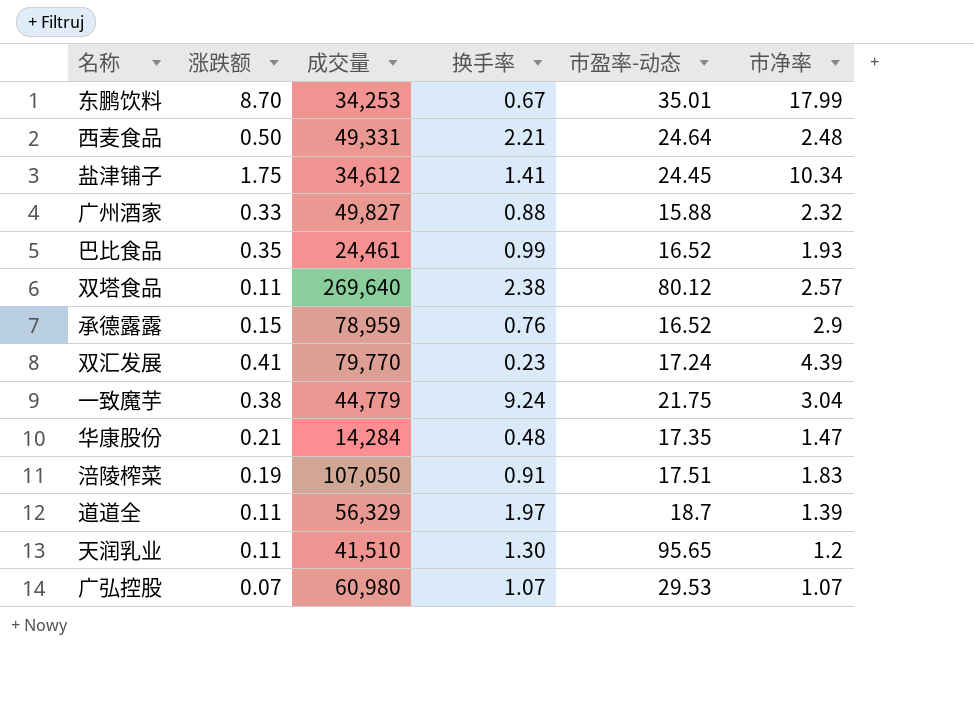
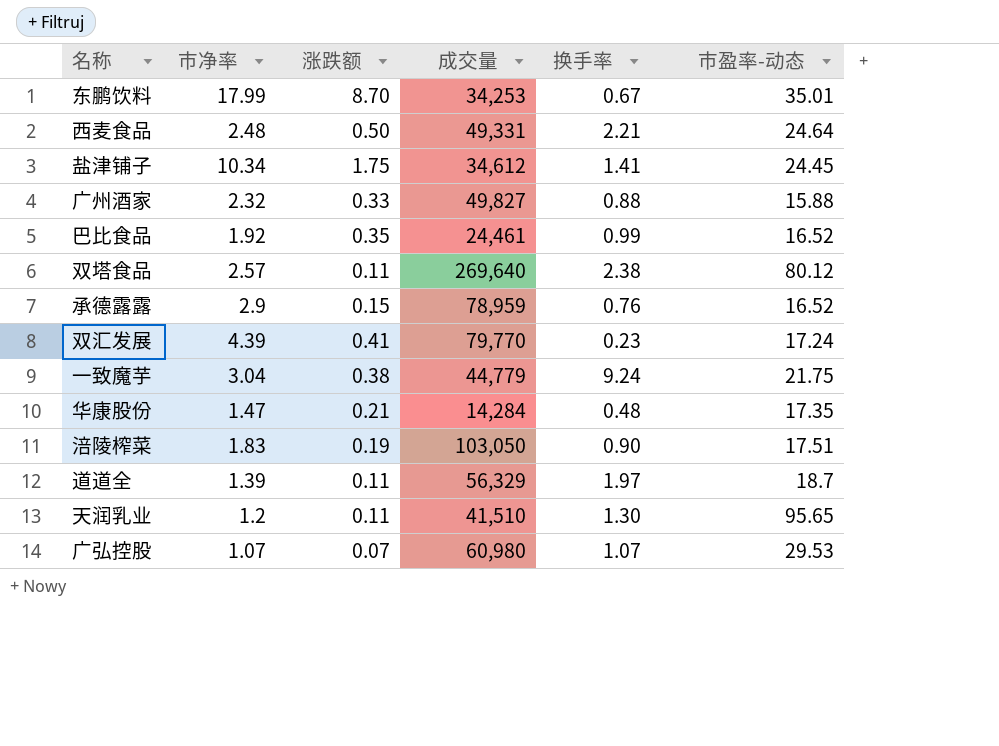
column 市净率 | position: 6 -> 2
巴比食品 | 市净率: 1.93 -> 1.92
涪陵榨菜 | 成交量: 107,050 -> 103,050
涪陵榨菜 | 换手率: 0.91 -> 0.90

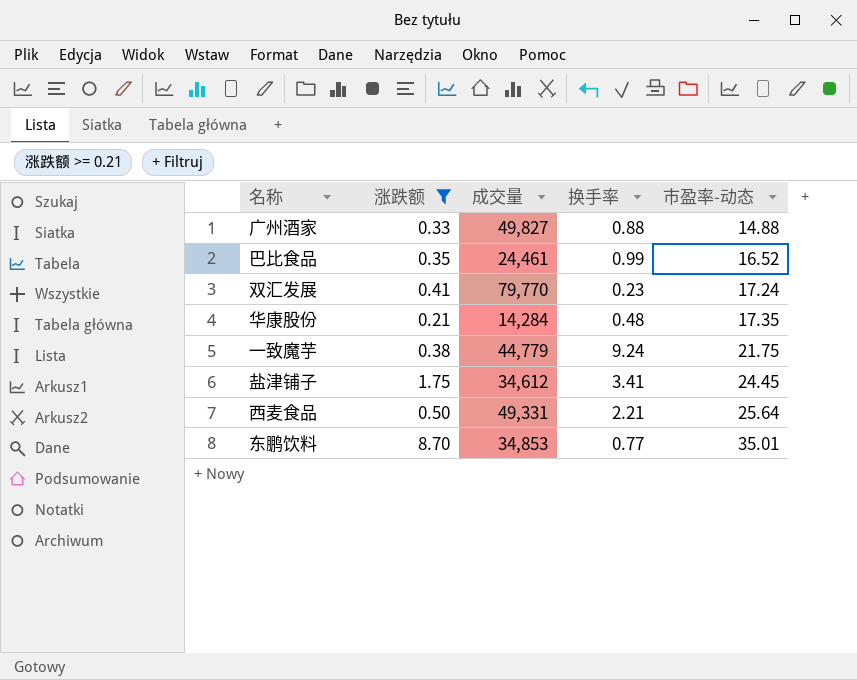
filter: none -> 涨跌额 >= 0.21
row order: none -> 市盈率-动态 ascending
column 市净率 | position: 2 -> none
广州酒家 | 市盈率-动态: 15.88 -> 14.88
盐津铺子 | 换手率: 1.41 -> 3.41
西麦食品 | 市盈率-动态: 24.64 -> 25.64
东鹏饮料 | 成交量: 34,253 -> 34,853
东鹏饮料 | 换手率: 0.67 -> 0.77

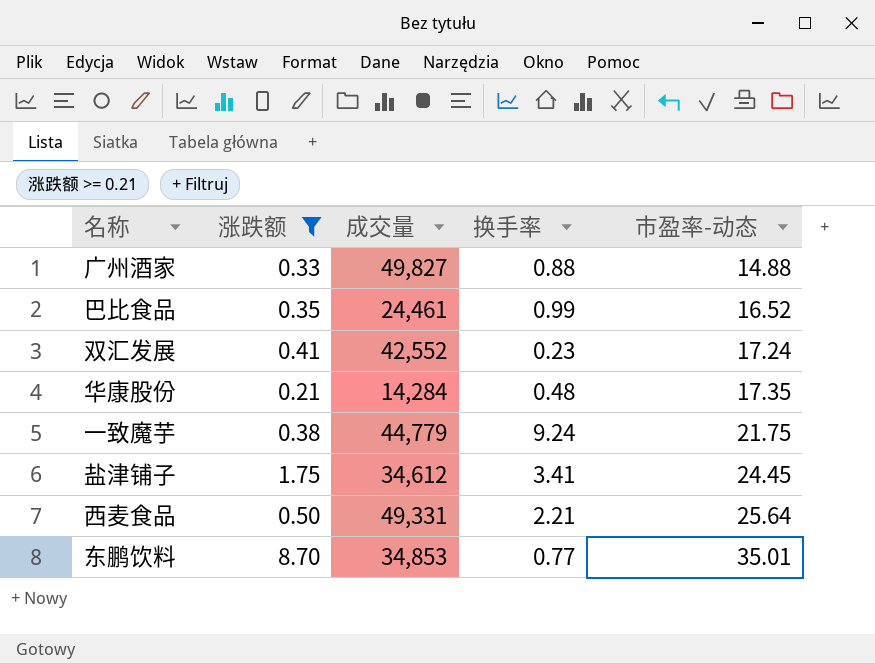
双汇发展 | 成交量: 79,770 -> 42,552

